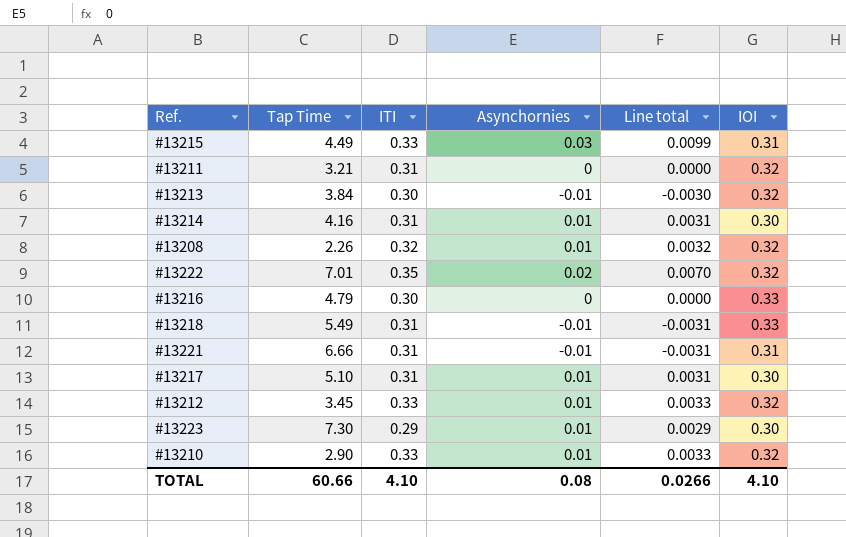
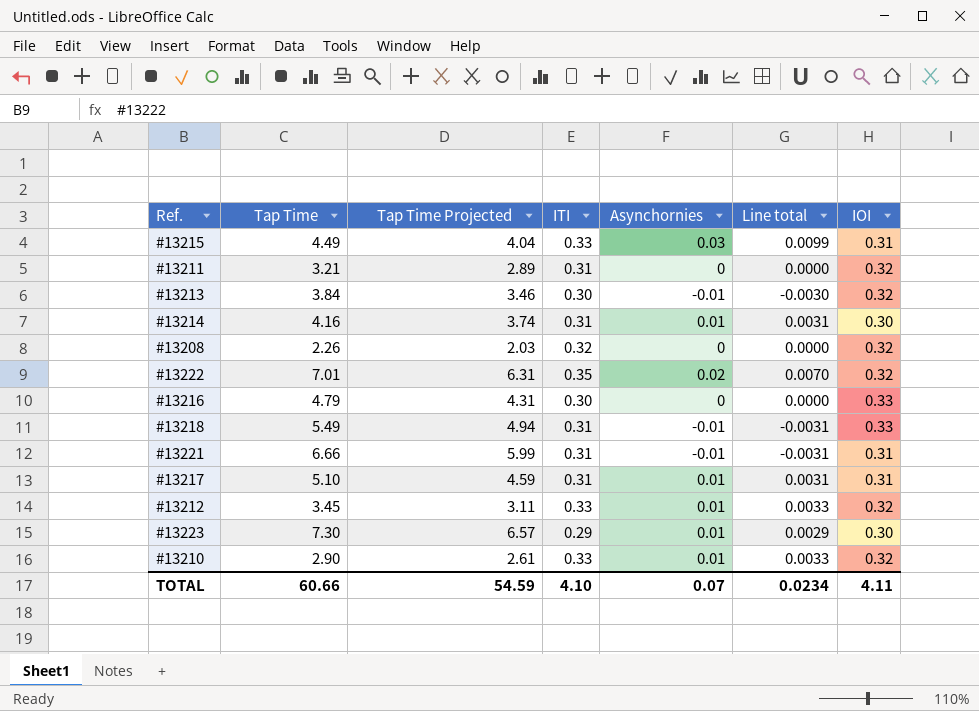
column Tap Time Projected | formula: none -> [Tap Time] * 0.9
#13208 | Asynchornies: 0.01 -> 0
#13208 | Line total: 0.0032 -> 0.0000
#13217 | IOI: 0.30 -> 0.31
TOTAL | Asynchornies: 0.08 -> 0.07
TOTAL | Line total: 0.0266 -> 0.0234
TOTAL | IOI: 4.10 -> 4.11

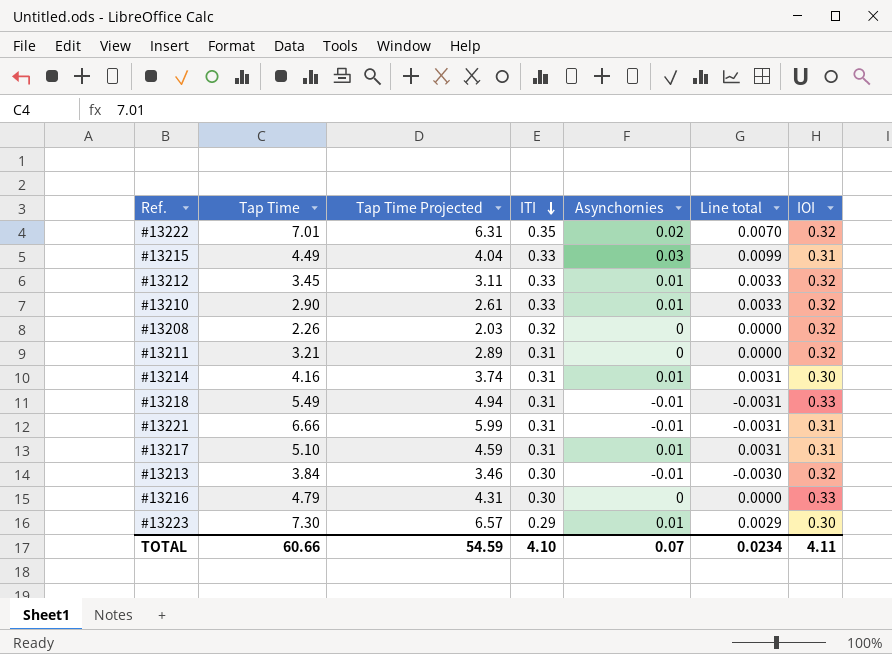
row order: none -> ITI descending

